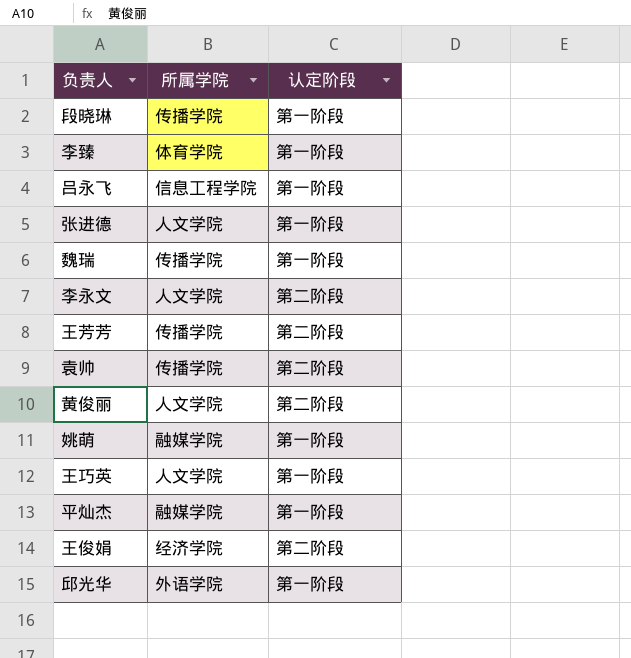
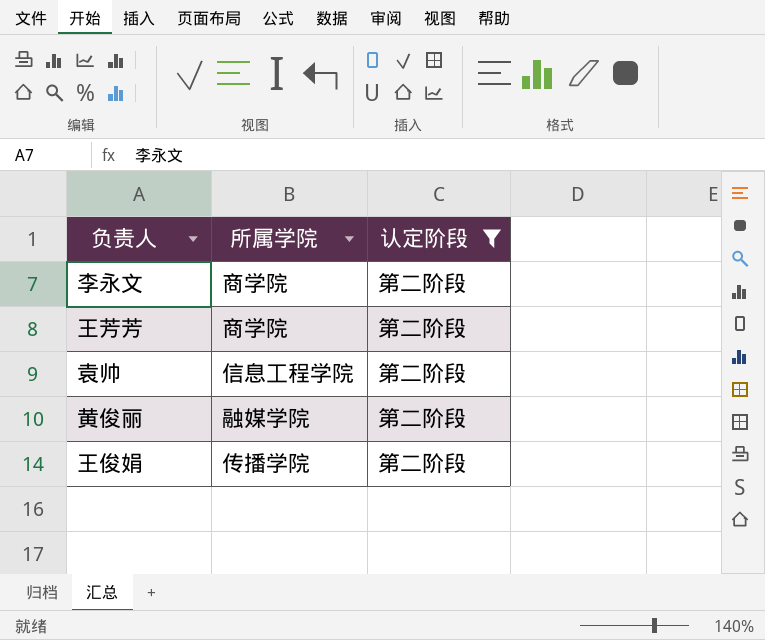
filter: none -> 认定阶段 = 第二阶段
李永文 | 所属学院: 人文学院 -> 商学院
王芳芳 | 所属学院: 传播学院 -> 商学院
袁帅 | 所属学院: 传播学院 -> 信息工程学院
黄俊丽 | 所属学院: 人文学院 -> 融媒学院
王俊娟 | 所属学院: 经济学院 -> 传播学院

